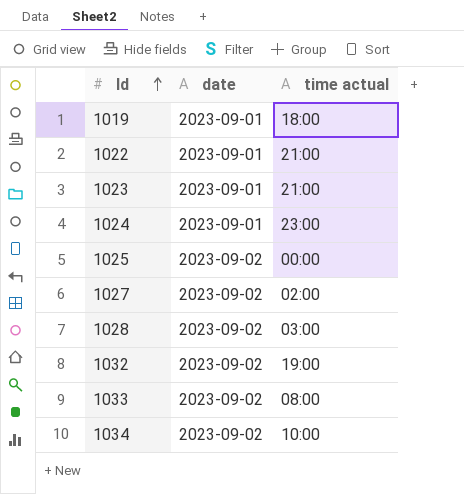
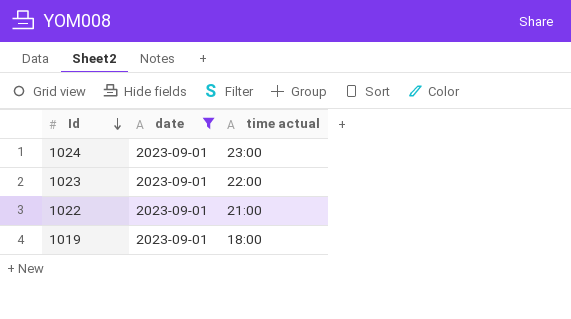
filter: none -> date = 2023-09-01
row order: Id ascending -> Id descending
1023 | time actual: 21:00 -> 22:00

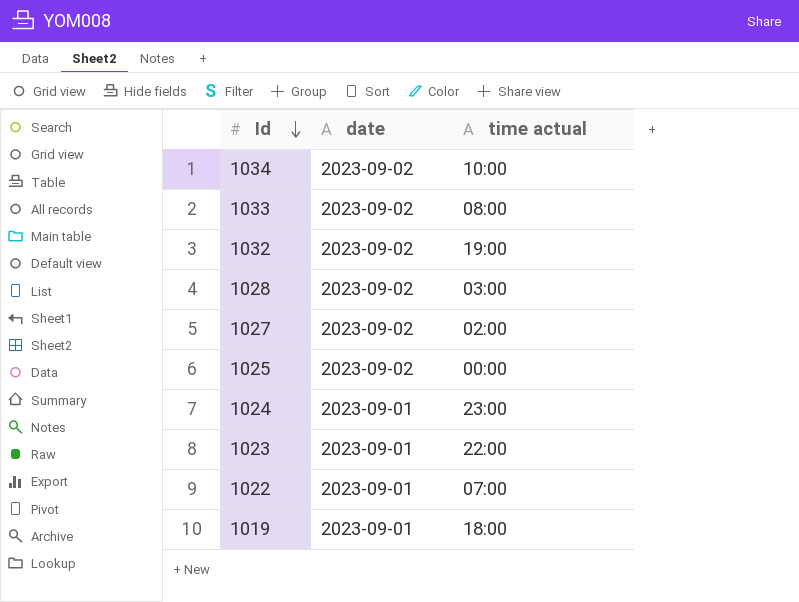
filter: date = 2023-09-01 -> none
1022 | time actual: 21:00 -> 07:00

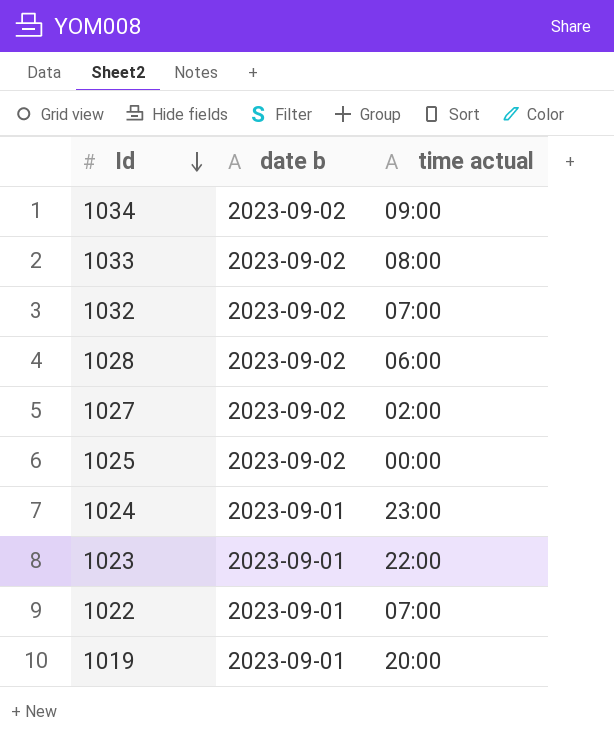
column name: date -> date b
1034 | time actual: 10:00 -> 09:00
1032 | time actual: 19:00 -> 07:00
1028 | time actual: 03:00 -> 06:00
1019 | time actual: 18:00 -> 20:00

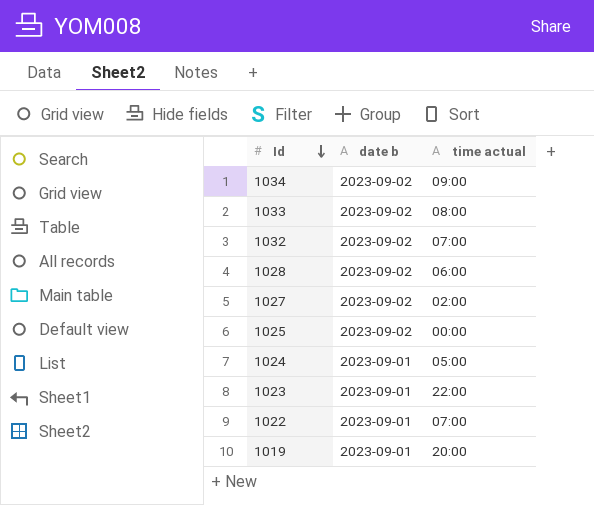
1024 | time actual: 23:00 -> 05:00

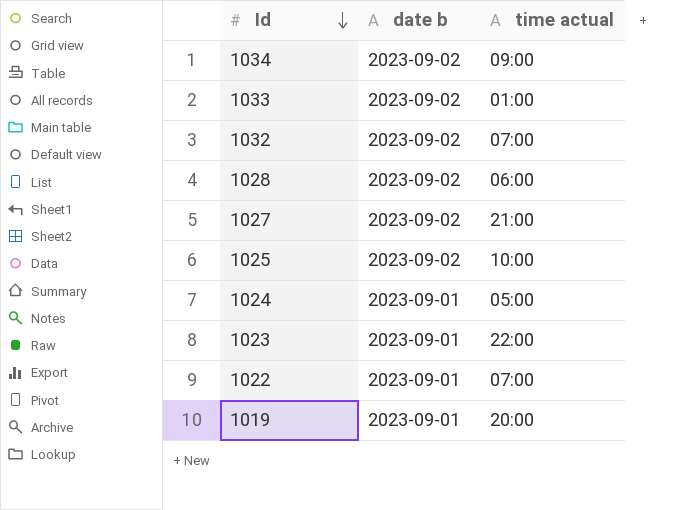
1033 | time actual: 08:00 -> 01:00
1027 | time actual: 02:00 -> 21:00
1025 | time actual: 00:00 -> 10:00

